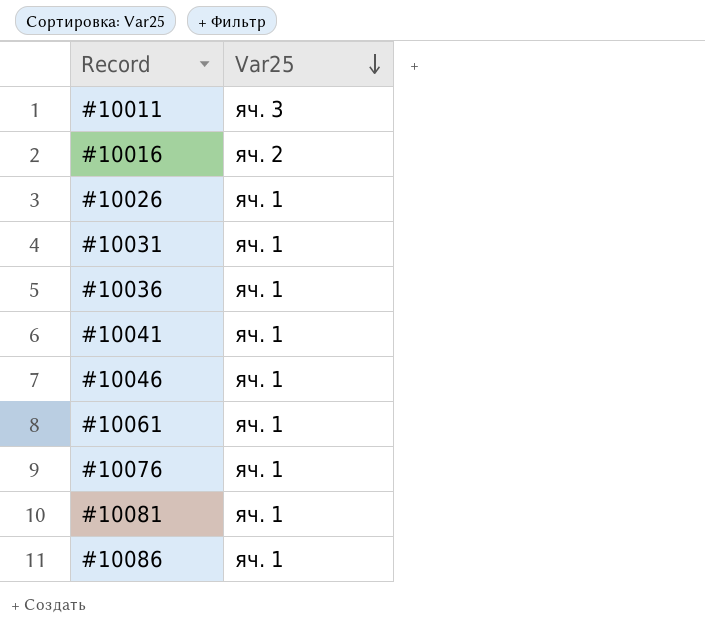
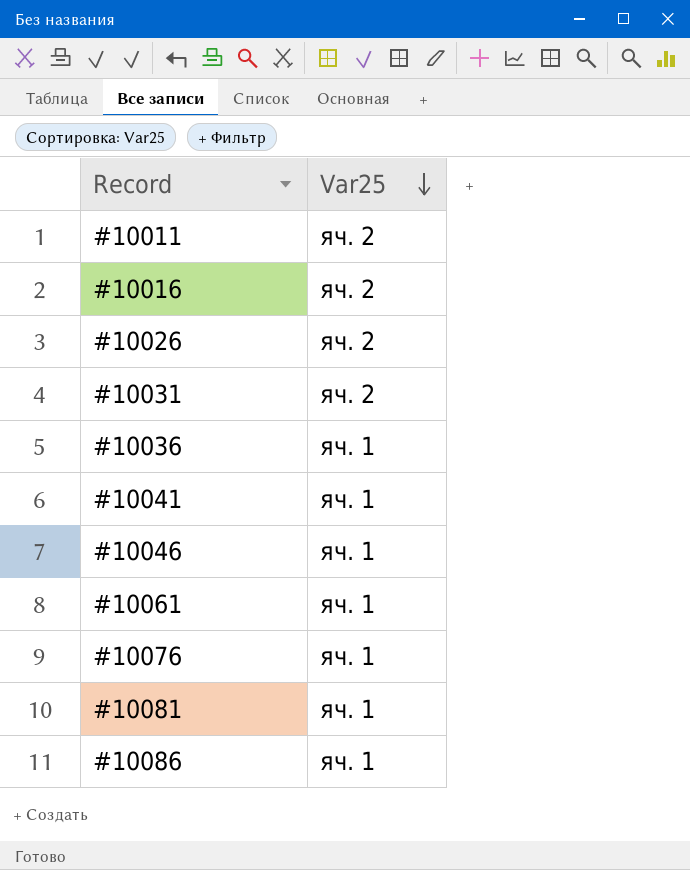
#10011 | Var25: яч. 3 -> яч. 2
#10026 | Var25: яч. 1 -> яч. 2
#10031 | Var25: яч. 1 -> яч. 2

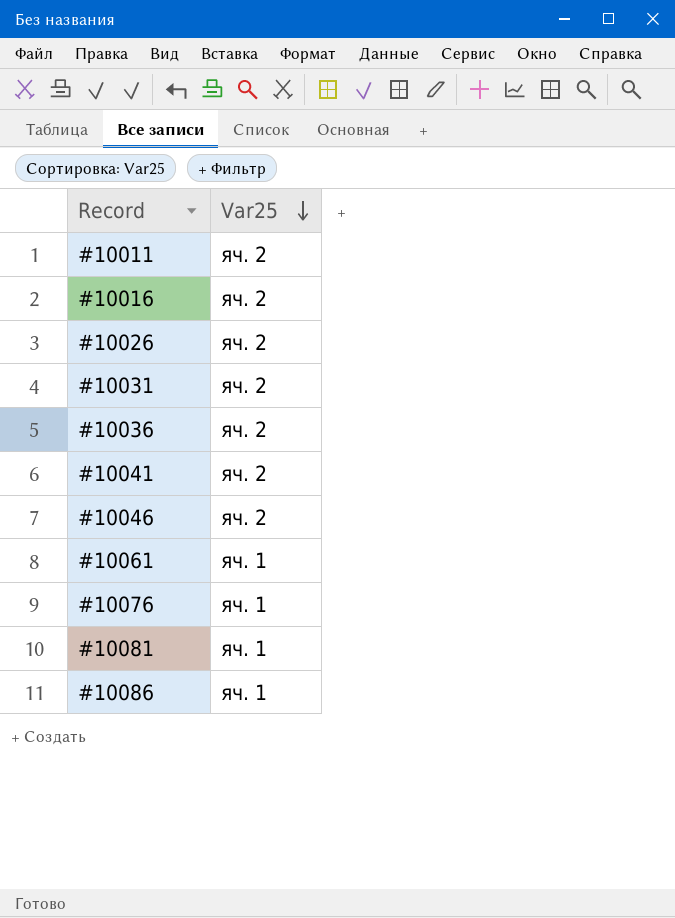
#10036 | Var25: яч. 1 -> яч. 2
#10041 | Var25: яч. 1 -> яч. 2
#10046 | Var25: яч. 1 -> яч. 2

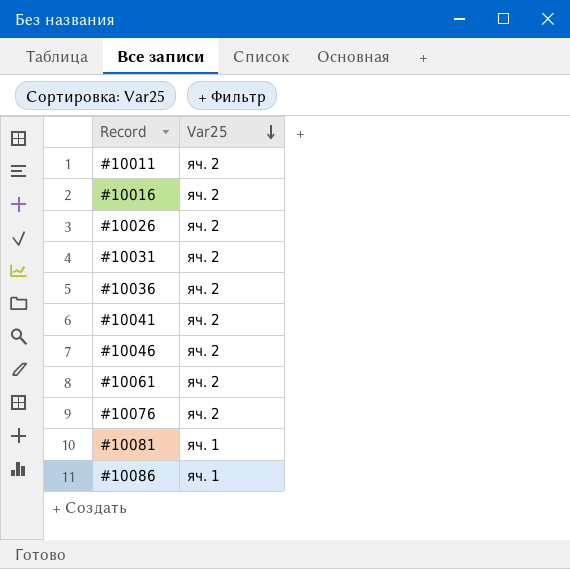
#10061 | Var25: яч. 1 -> яч. 2
#10076 | Var25: яч. 1 -> яч. 2

